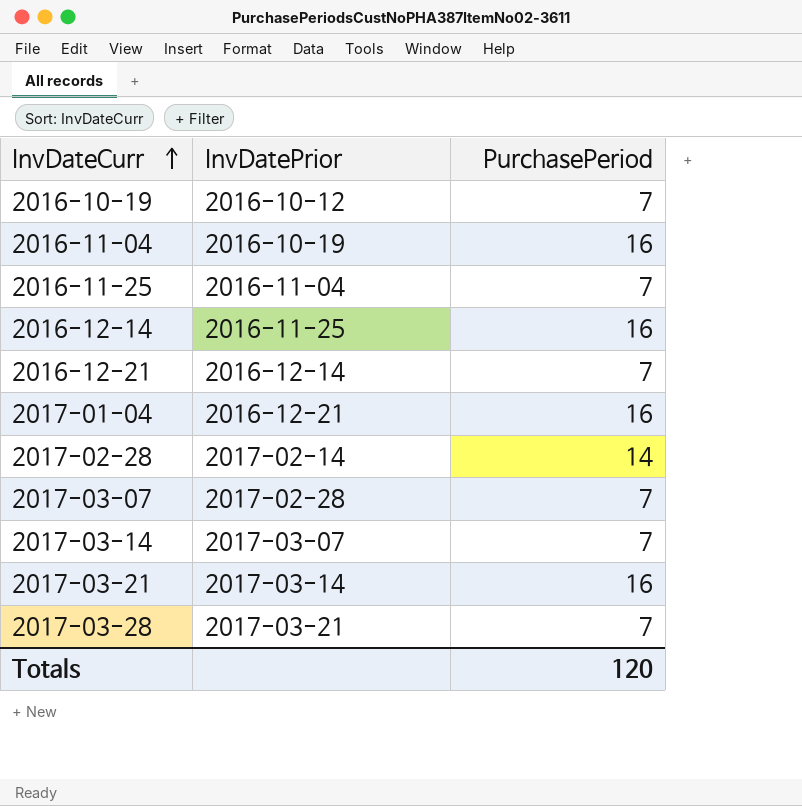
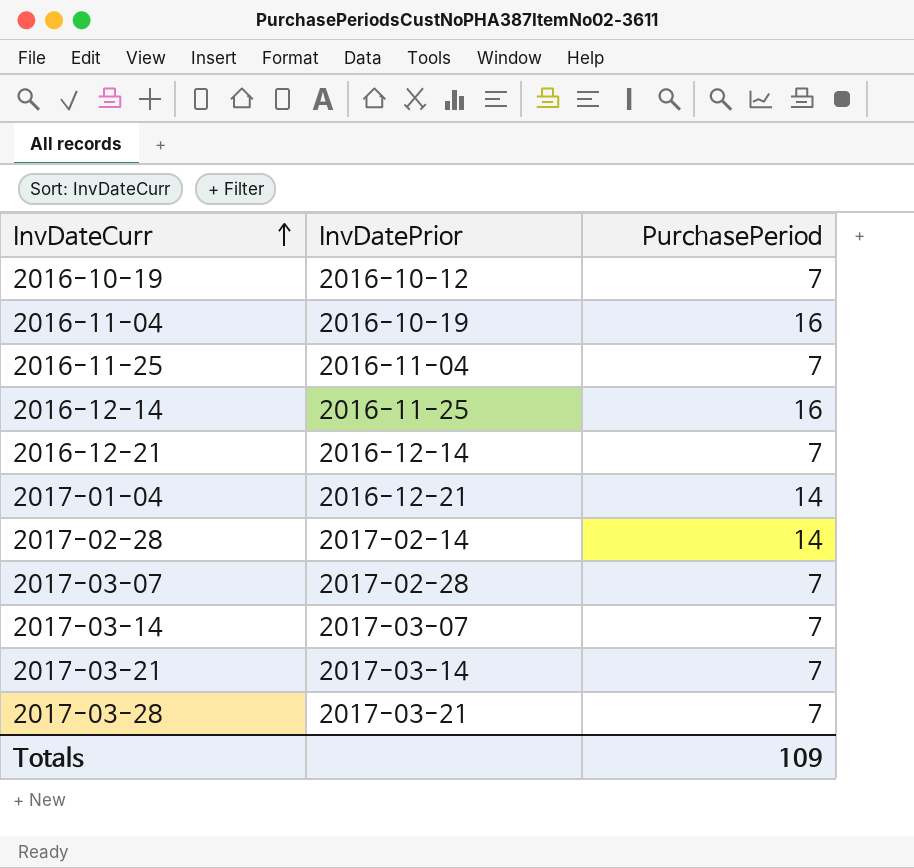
2017-01-04 | PurchasePeriod: 16 -> 14
2017-03-21 | PurchasePeriod: 16 -> 7
Totals | PurchasePeriod: 120 -> 109

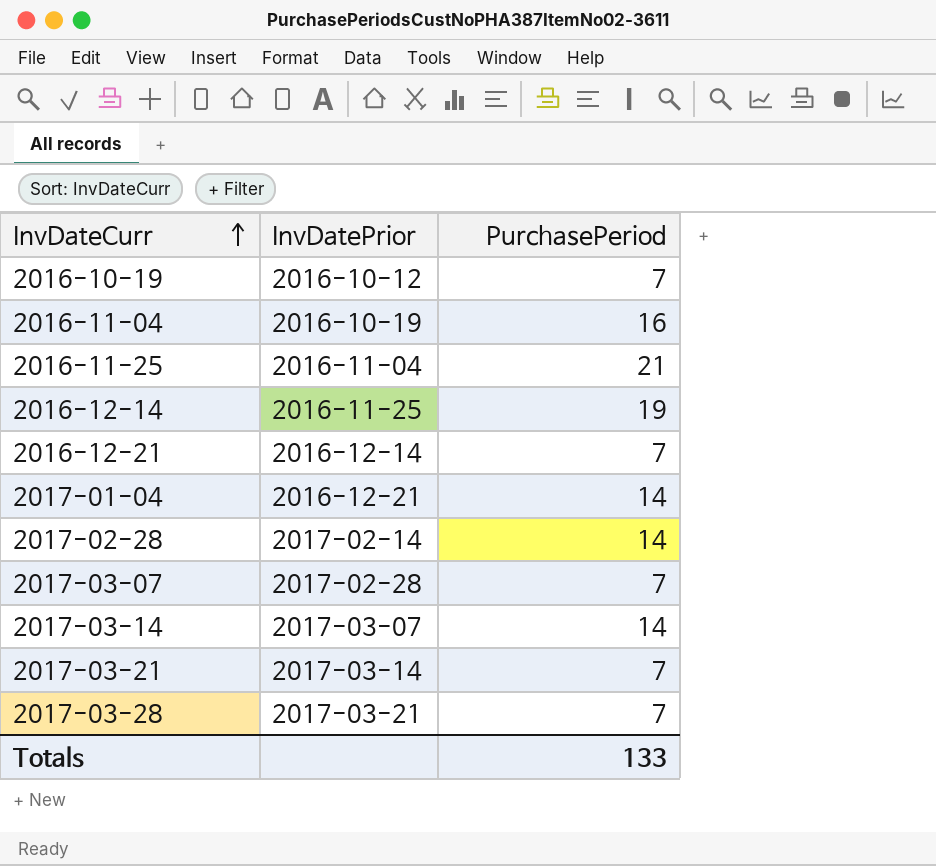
2016-11-25 | PurchasePeriod: 7 -> 21
2016-12-14 | PurchasePeriod: 16 -> 19
2017-03-14 | PurchasePeriod: 7 -> 14
Totals | PurchasePeriod: 109 -> 133

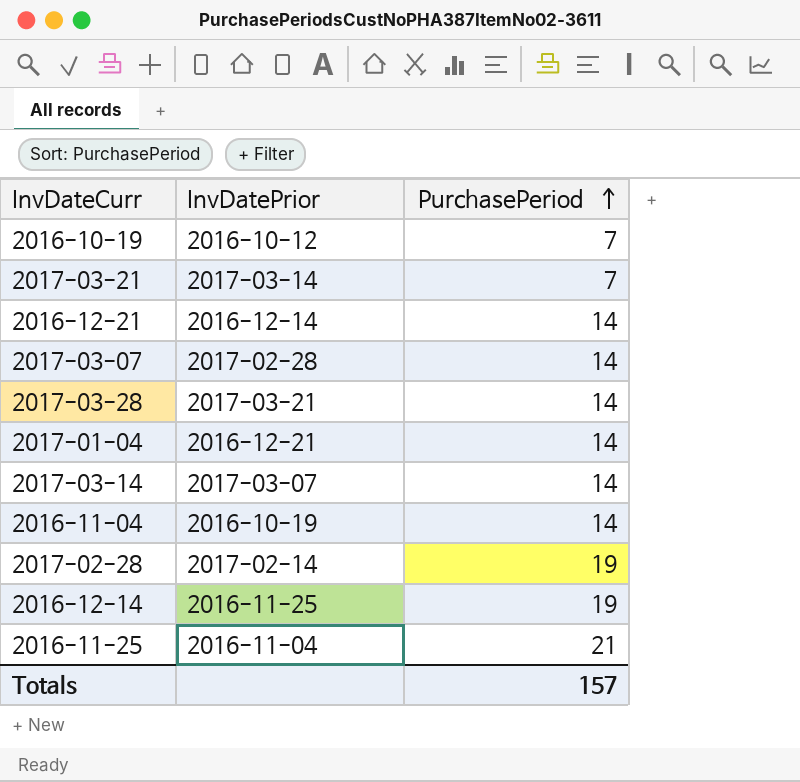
row order: InvDateCurr ascending -> PurchasePeriod ascending
2016-12-21 | PurchasePeriod: 7 -> 14
2017-03-07 | PurchasePeriod: 7 -> 14
2017-03-28 | PurchasePeriod: 7 -> 14
2016-11-04 | PurchasePeriod: 16 -> 14
2017-02-28 | PurchasePeriod: 14 -> 19
Totals | PurchasePeriod: 133 -> 157

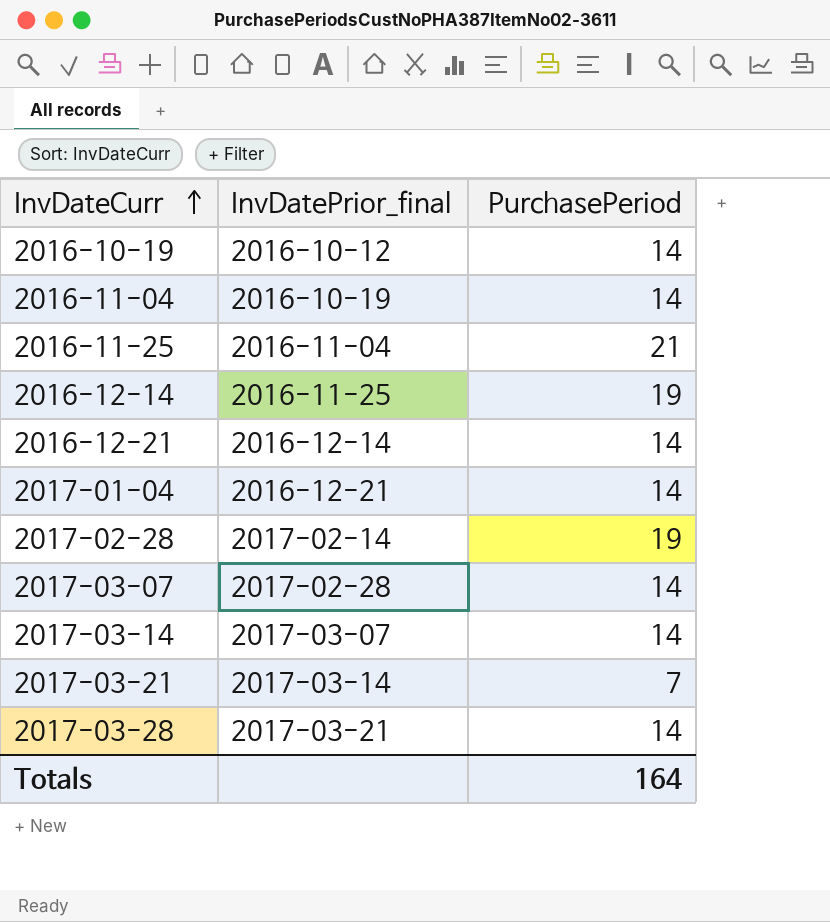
row order: PurchasePeriod ascending -> InvDateCurr ascending
column name: InvDatePrior -> InvDatePrior_final
2016-10-19 | PurchasePeriod: 7 -> 14
Totals | PurchasePeriod: 157 -> 164

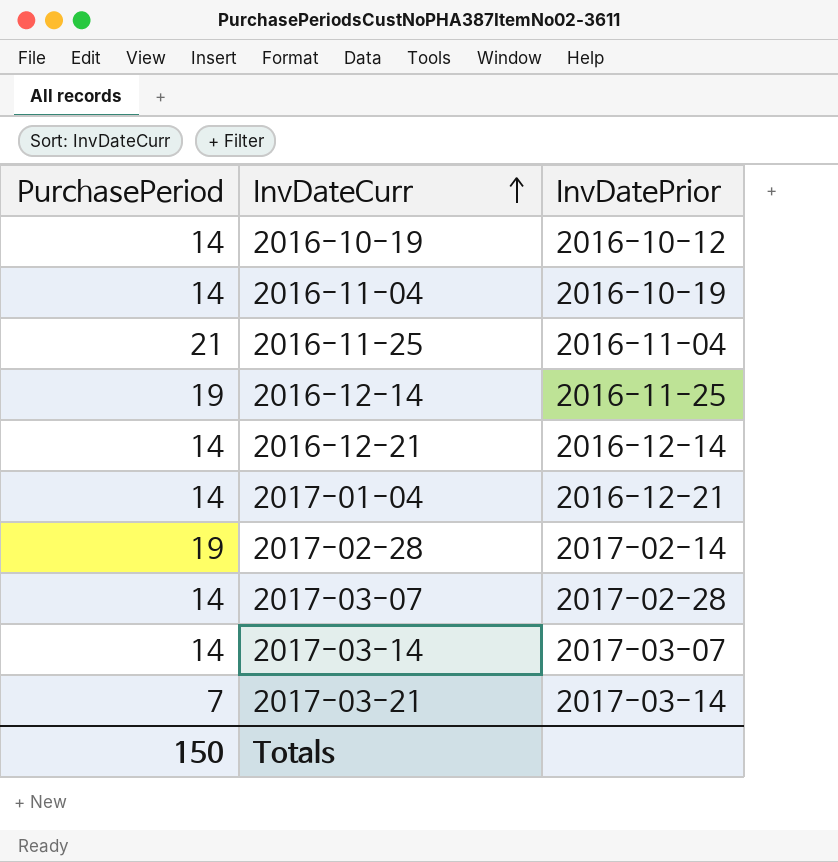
column PurchasePeriod | position: 3 -> 1
column name: InvDatePrior_final -> InvDatePrior
row 2017-03-28: 2017-03-21 | 14 -> none
Totals | PurchasePeriod: 164 -> 150

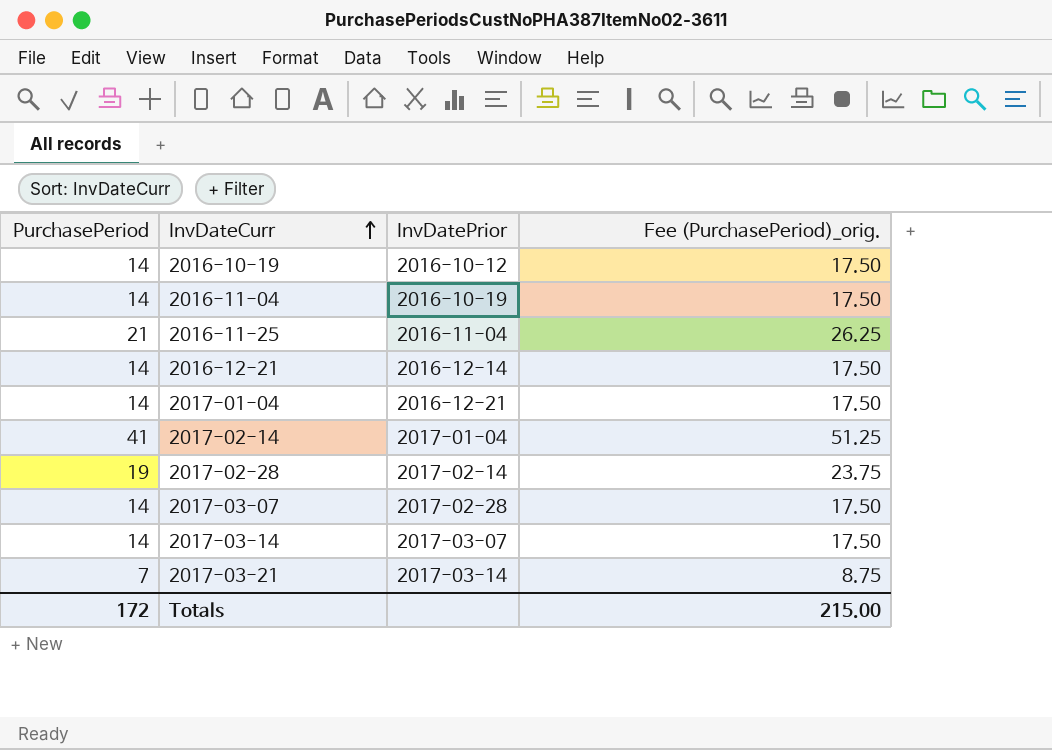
column Fee (PurchasePeriod)_orig. | formula: none -> [PurchasePeriod] * 1.25
row 2016-12-14: 19 | 2016-11-25 -> none
row 2017-02-14: none -> 41 | 2017-01-04 | 51.25
Totals | PurchasePeriod: 150 -> 172

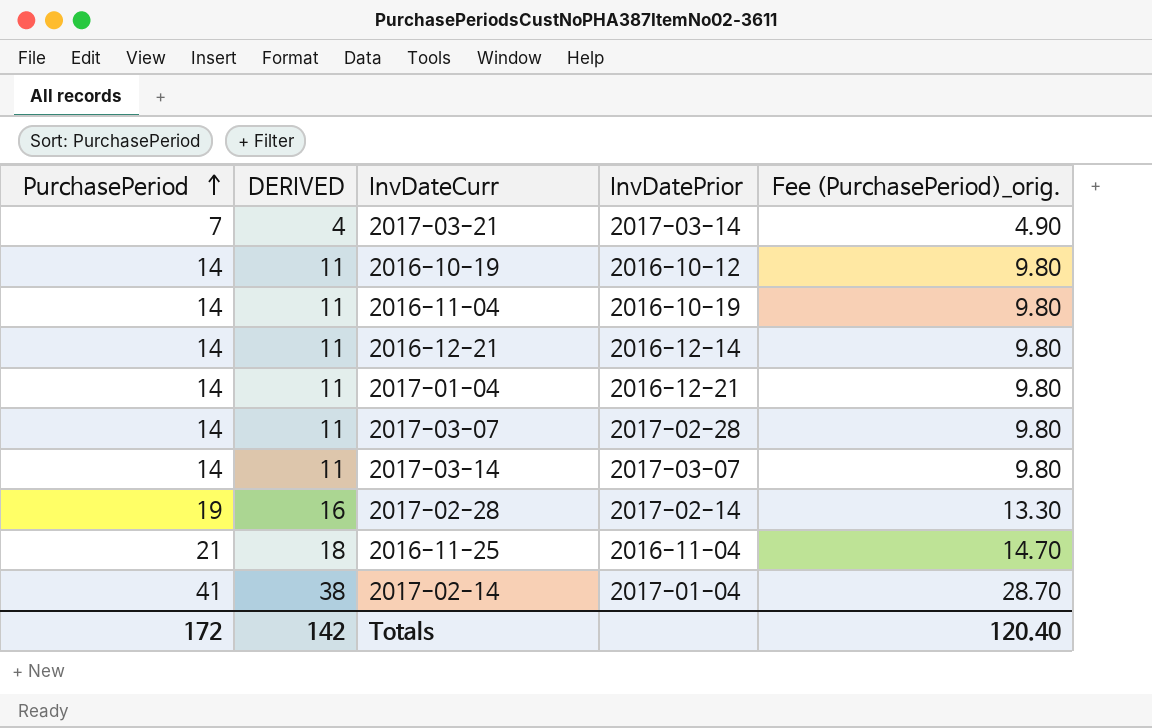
row order: InvDateCurr ascending -> PurchasePeriod ascending
column DERIVED | formula: none -> [PurchasePeriod] - 3
column Fee (PurchasePeriod)_orig. | formula: [PurchasePeriod] * 1.25 -> [PurchasePeriod] * 0.7
Totals | Fee (PurchasePeriod)_orig.: 215.00 -> 120.40

